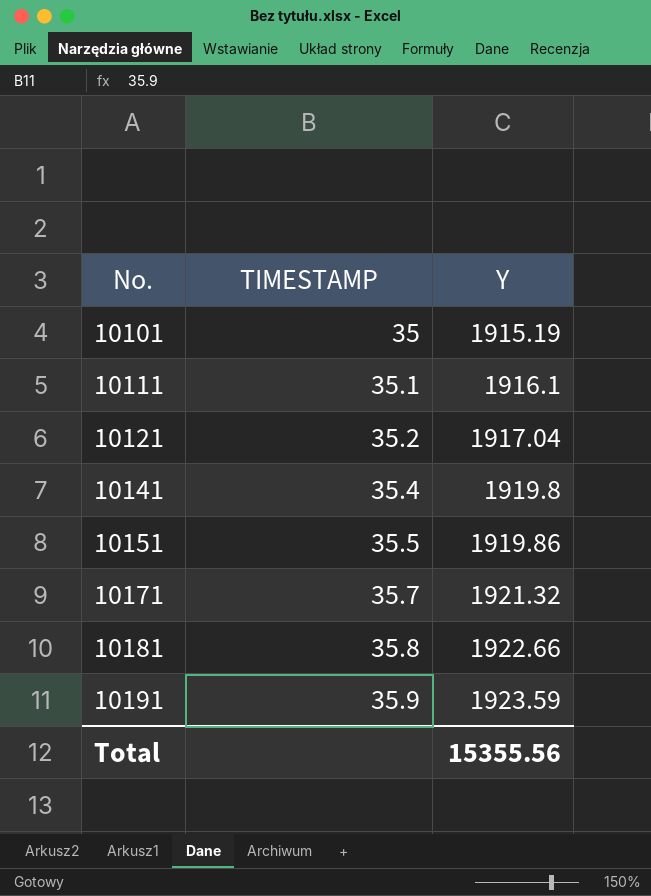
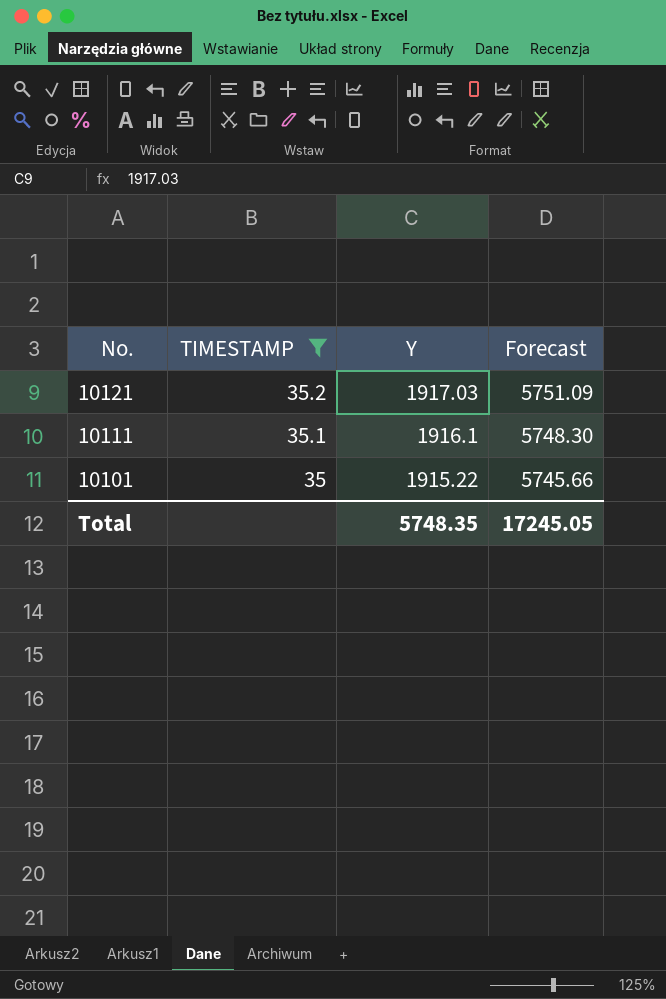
filter: none -> TIMESTAMP <= 35.2
row order: No. ascending -> No. descending
column Forecast | formula: none -> [Y] * 3
10121 | Y: 1917.04 -> 1917.03
10101 | Y: 1915.19 -> 1915.22
Total | Y: 15355.56 -> 5748.35

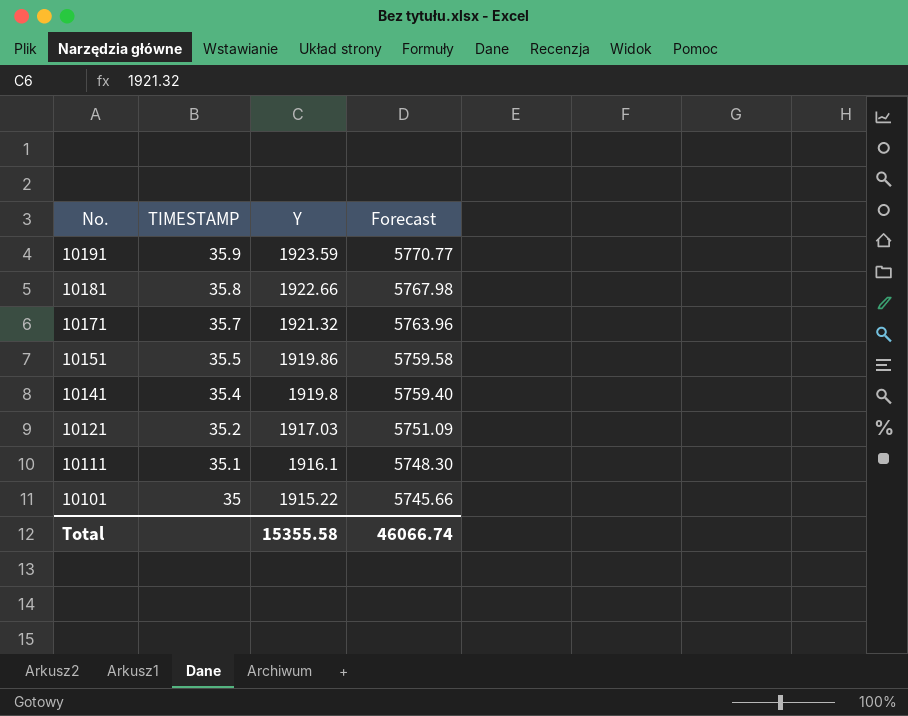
filter: TIMESTAMP <= 35.2 -> none
Total | Y: 5748.35 -> 15355.58
Total | Forecast: 17245.05 -> 46066.74

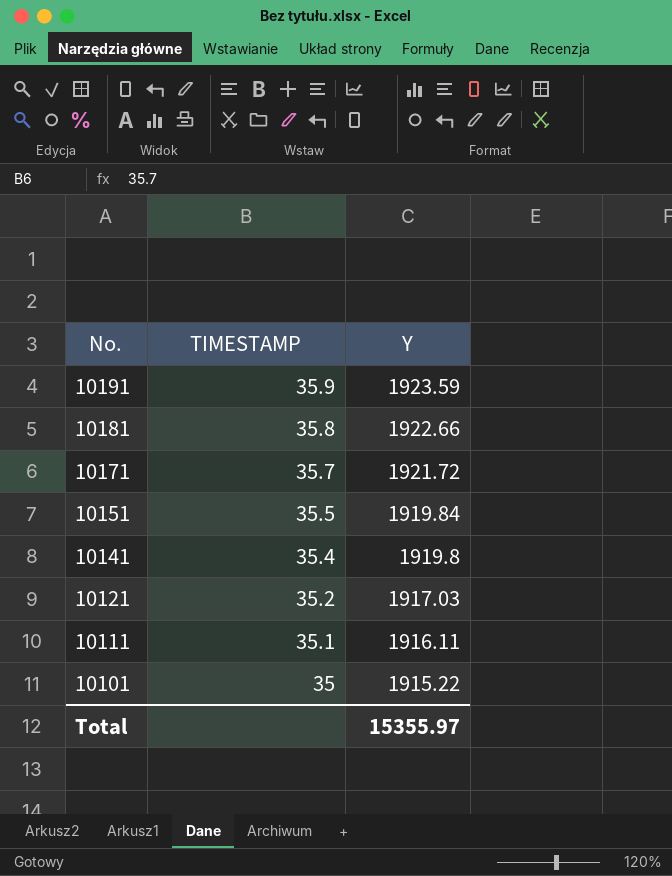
column Forecast | formula: [Y] * 3 -> none
10171 | Y: 1921.32 -> 1921.72
10151 | Y: 1919.86 -> 1919.84
10111 | Y: 1916.1 -> 1916.11
Total | Y: 15355.58 -> 15355.97

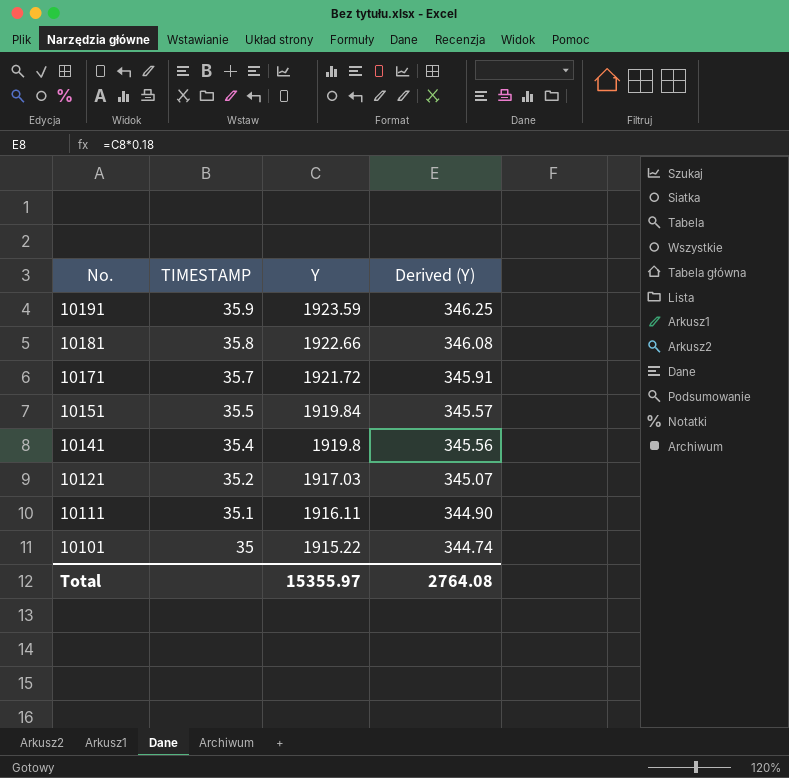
column Derived (Y) | formula: none -> [Y] * 0.18

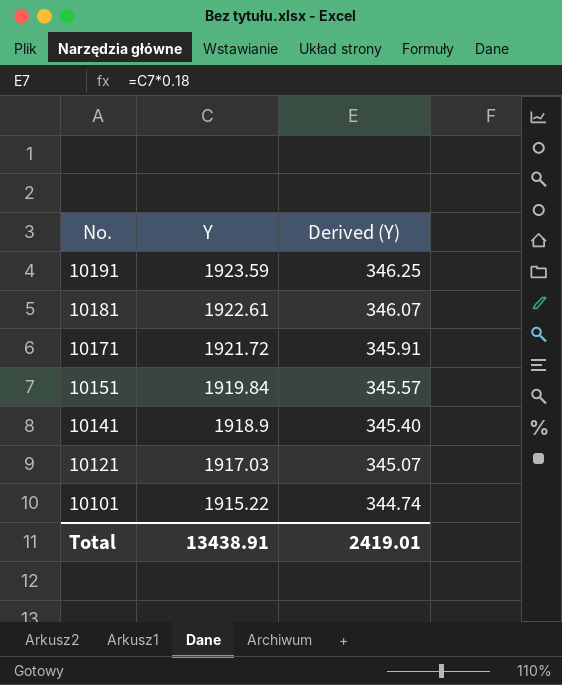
column TIMESTAMP | position: 2 -> none
row 10111: 35.1 | 1916.11 | 344.90 -> none
10181 | Y: 1922.66 -> 1922.61
10181 | Derived (Y): 346.08 -> 346.07
10141 | Y: 1919.8 -> 1918.9
10141 | Derived (Y): 345.56 -> 345.40
Total | Y: 15355.97 -> 13438.91
Total | Derived (Y): 2764.08 -> 2419.01

